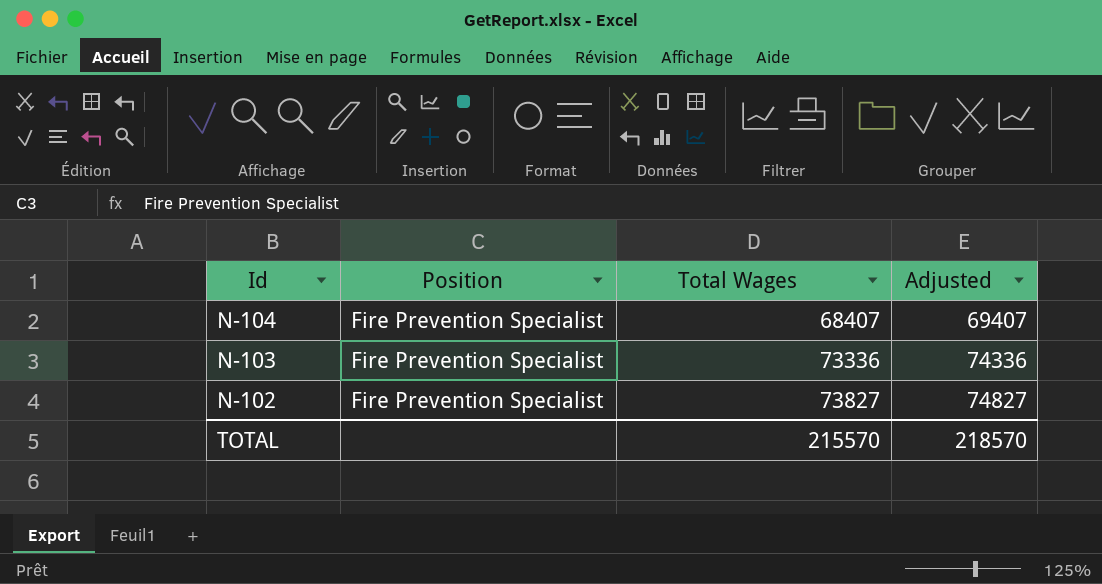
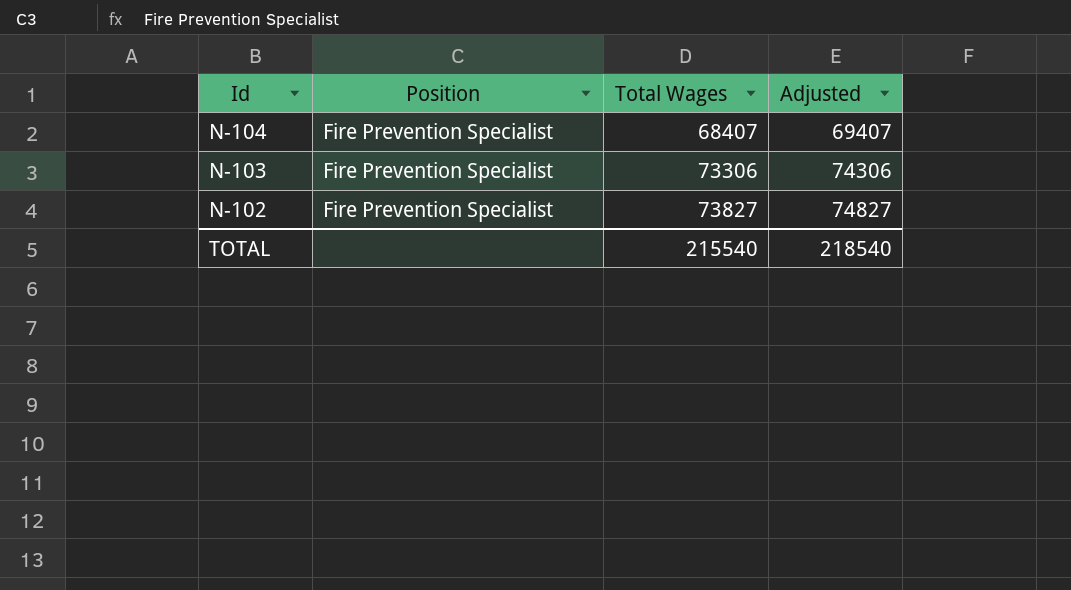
N-103 | Total Wages: 73336 -> 73306
N-103 | Adjusted: 74336 -> 74306
TOTAL | Total Wages: 215570 -> 215540
TOTAL | Adjusted: 218570 -> 218540

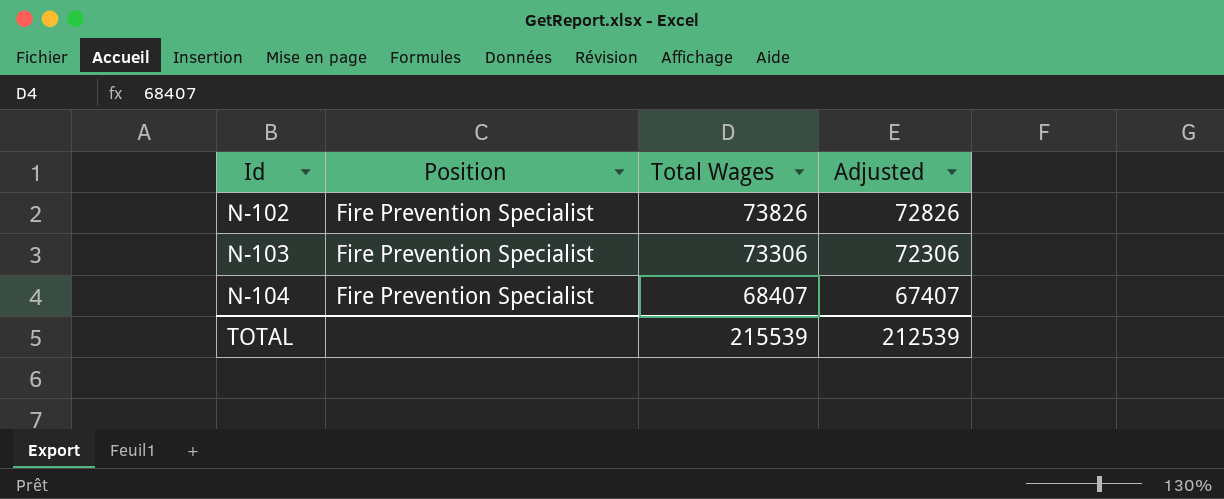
row order: Id descending -> Id ascending
column Adjusted | formula: [Total Wages] + 1000 -> [Total Wages] - 1000
N-102 | Total Wages: 73827 -> 73826
TOTAL | Total Wages: 215540 -> 215539
TOTAL | Adjusted: 218540 -> 212539

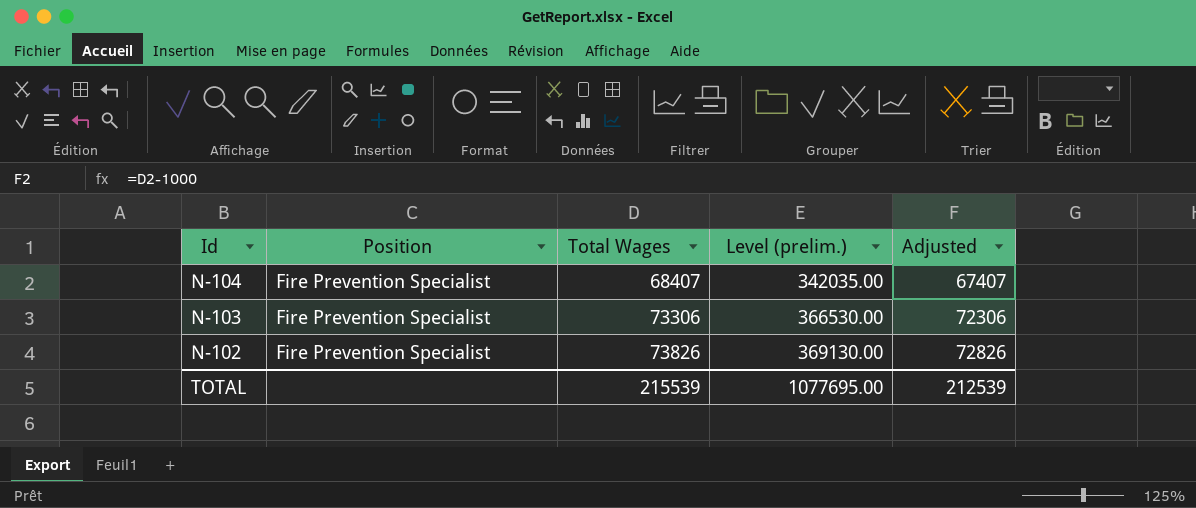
row order: Id ascending -> Id descending
column Level (prelim.) | formula: none -> [Total Wages] * 5

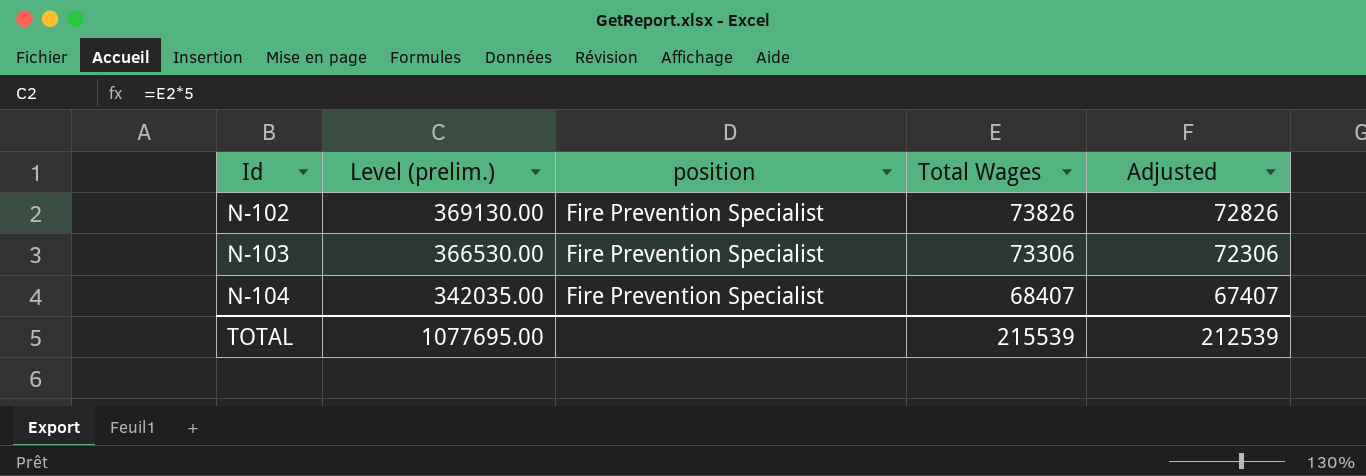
row order: Id descending -> Id ascending
column Level (prelim.) | position: 4 -> 2
column name: Position -> position

